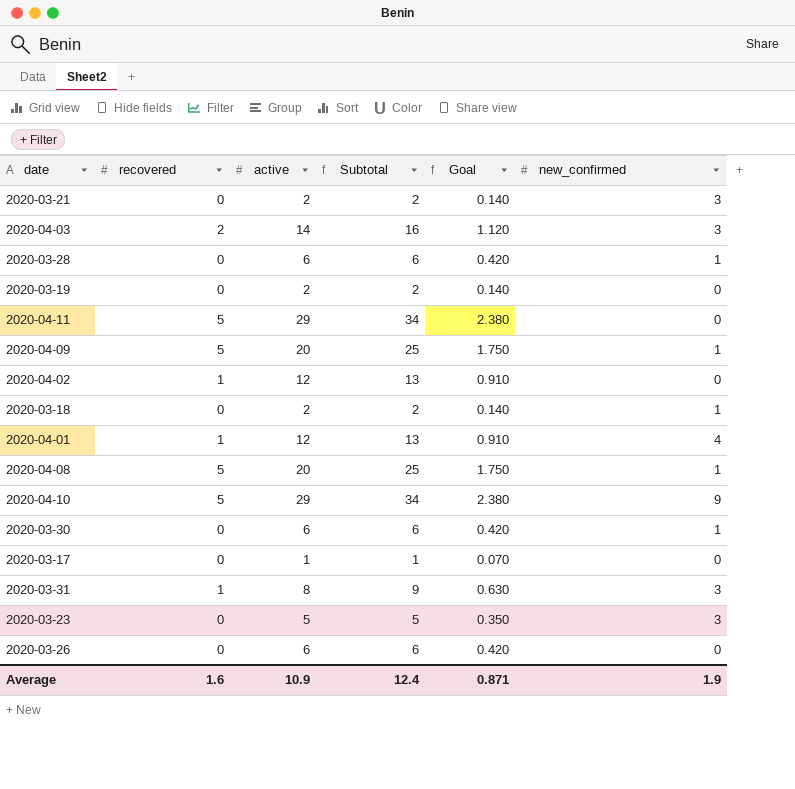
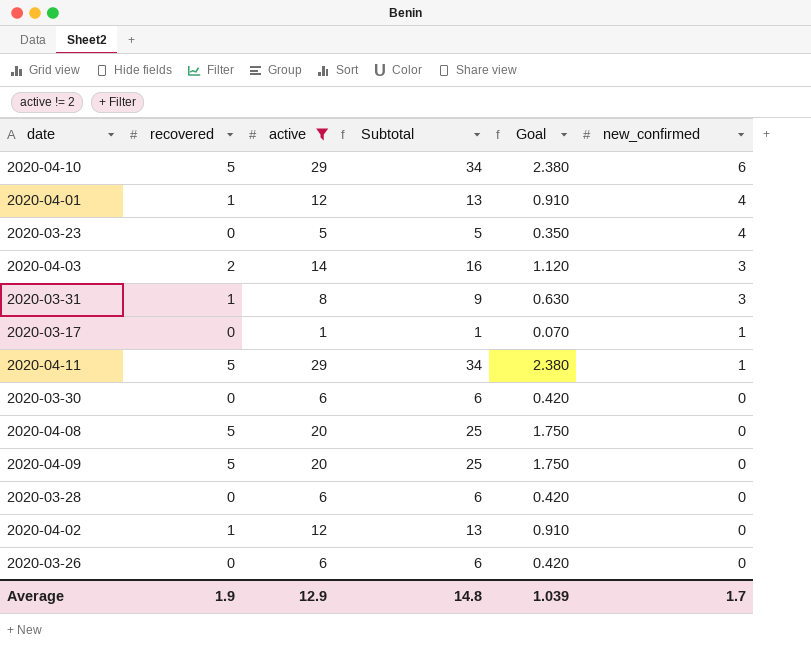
filter: none -> active != 2
row order: none -> new_confirmed descending
2020-04-10 | new_confirmed: 9 -> 6
2020-03-23 | new_confirmed: 3 -> 4
2020-03-17 | new_confirmed: 0 -> 1
2020-04-11 | new_confirmed: 0 -> 1
2020-03-30 | new_confirmed: 1 -> 0
2020-04-08 | new_confirmed: 1 -> 0
2020-04-09 | new_confirmed: 1 -> 0
2020-03-28 | new_confirmed: 1 -> 0
Average | recovered: 1.6 -> 1.9
Average | active: 10.9 -> 12.9
Average | Subtotal: 12.4 -> 14.8
Average | Goal: 0.871 -> 1.039
Average | new_confirmed: 1.9 -> 1.7

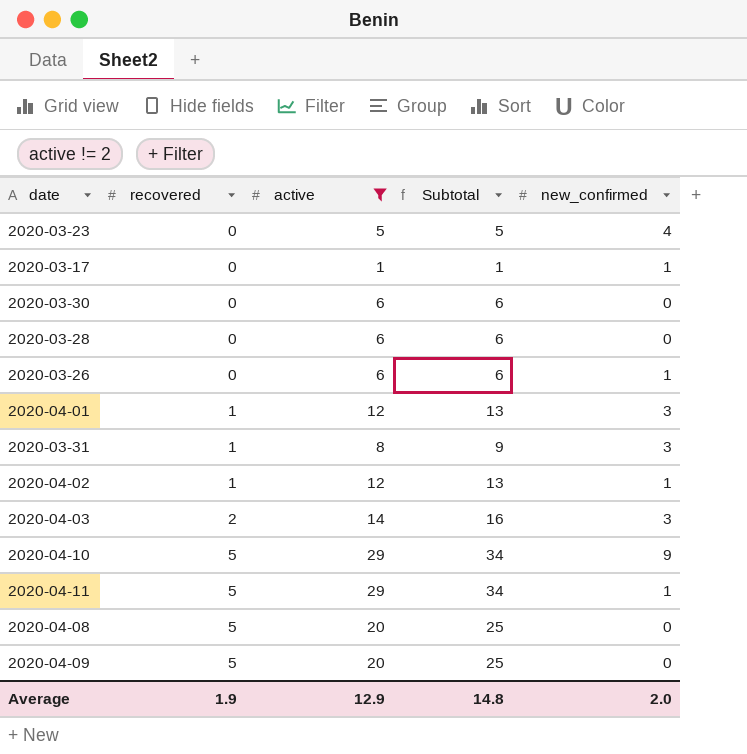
row order: new_confirmed descending -> recovered ascending
column Goal | formula: [Subtotal] * 0.07 -> none
2020-03-26 | new_confirmed: 0 -> 1
2020-04-01 | new_confirmed: 4 -> 3
2020-04-02 | new_confirmed: 0 -> 1
2020-04-10 | new_confirmed: 6 -> 9
Average | new_confirmed: 1.7 -> 2.0

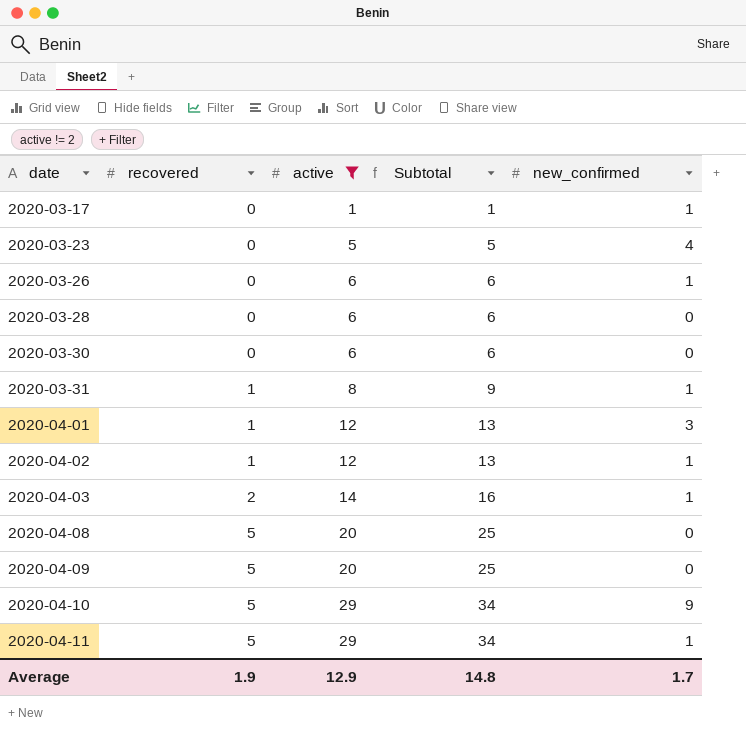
row order: recovered ascending -> date ascending
2020-03-31 | new_confirmed: 3 -> 1
2020-04-03 | new_confirmed: 3 -> 1
Average | new_confirmed: 2.0 -> 1.7

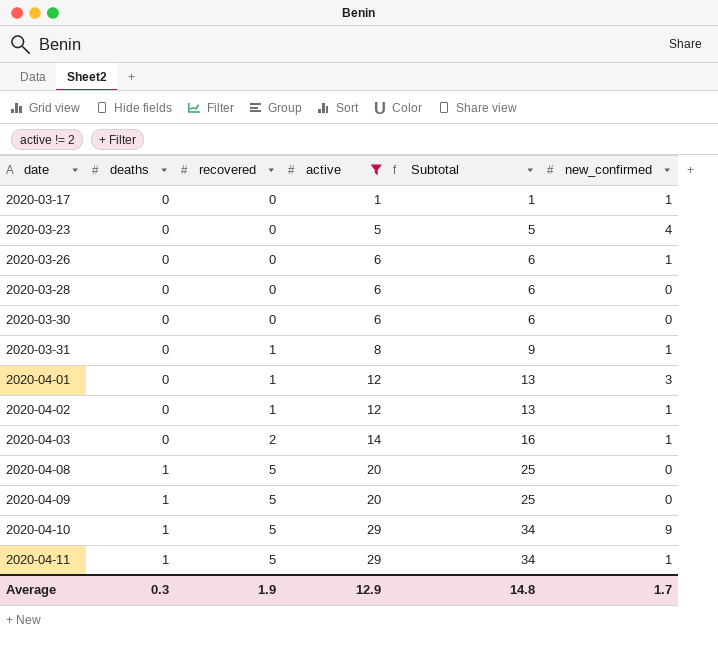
column deaths | position: none -> 2

